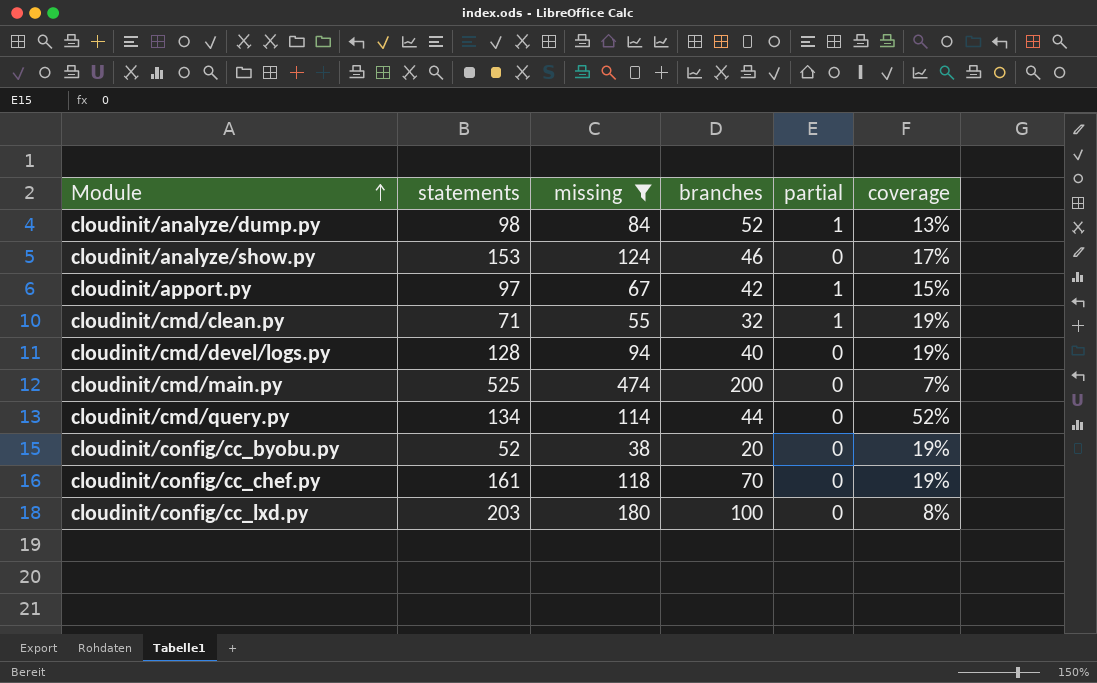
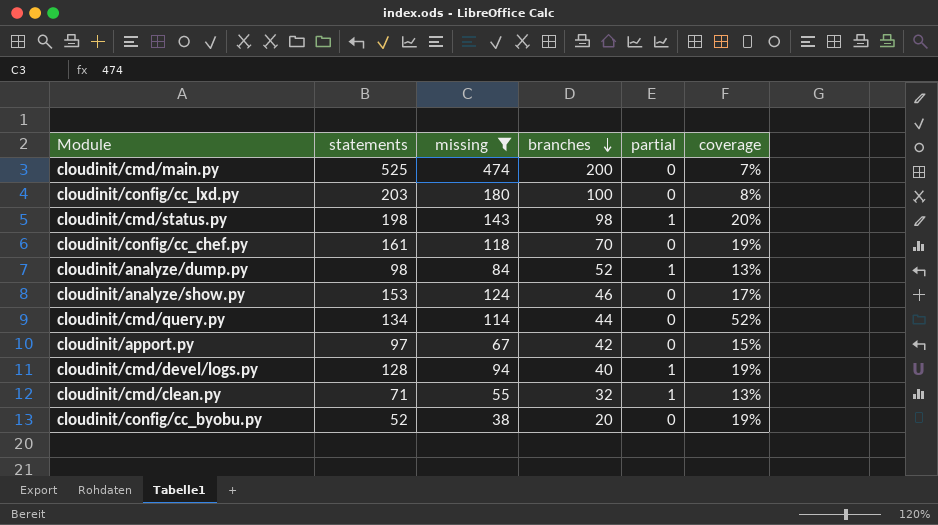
row order: Module ascending -> branches descending
row cloudinit/cmd/status.py: none -> 198 | 143 | 98 | 1 | 20%
cloudinit/apport.py | partial: 1 -> 0
cloudinit/cmd/devel/logs.py | partial: 0 -> 1
cloudinit/cmd/clean.py | coverage: 19% -> 13%

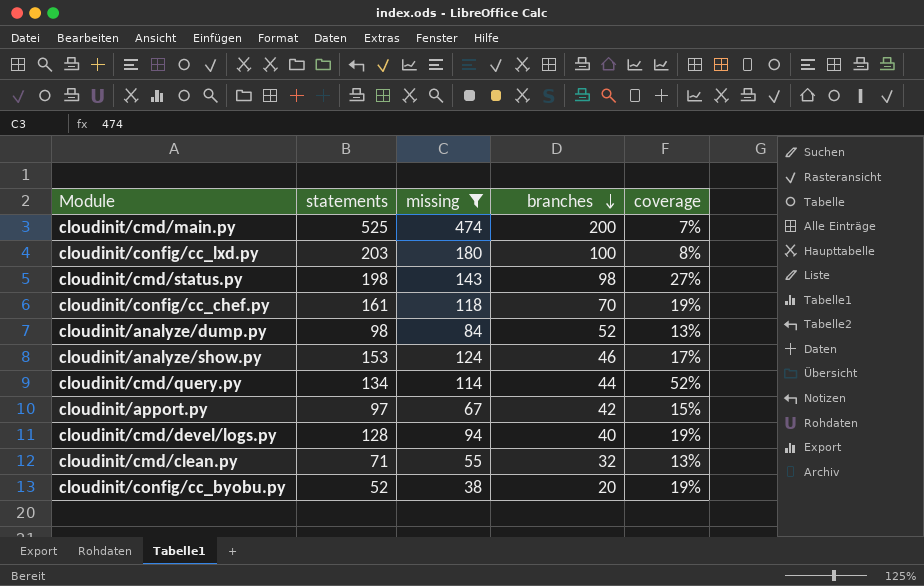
column partial | position: 5 -> none
cloudinit/cmd/status.py | coverage: 20% -> 27%

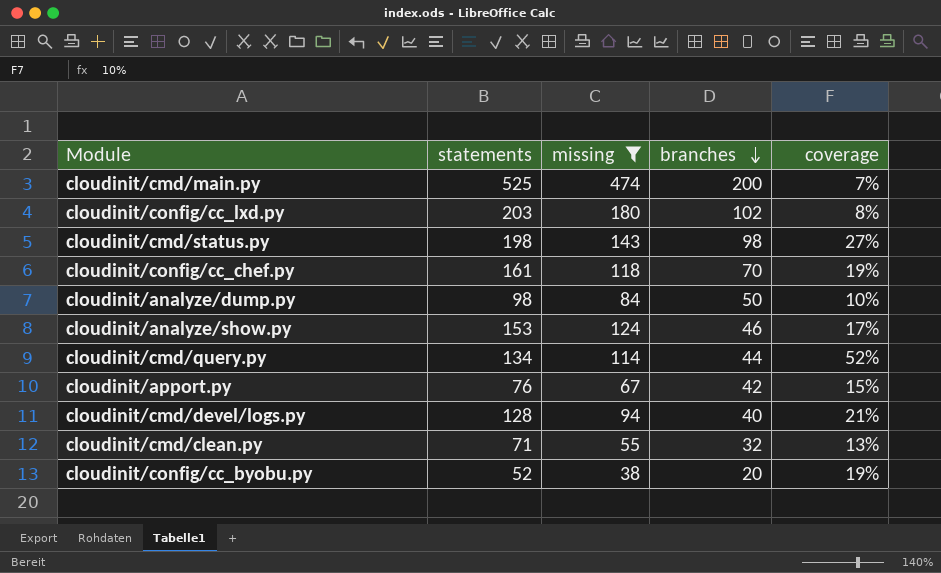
cloudinit/config/cc_lxd.py | branches: 100 -> 102
cloudinit/analyze/dump.py | branches: 52 -> 50
cloudinit/analyze/dump.py | coverage: 13% -> 10%
cloudinit/apport.py | statements: 97 -> 76
cloudinit/cmd/devel/logs.py | coverage: 19% -> 21%

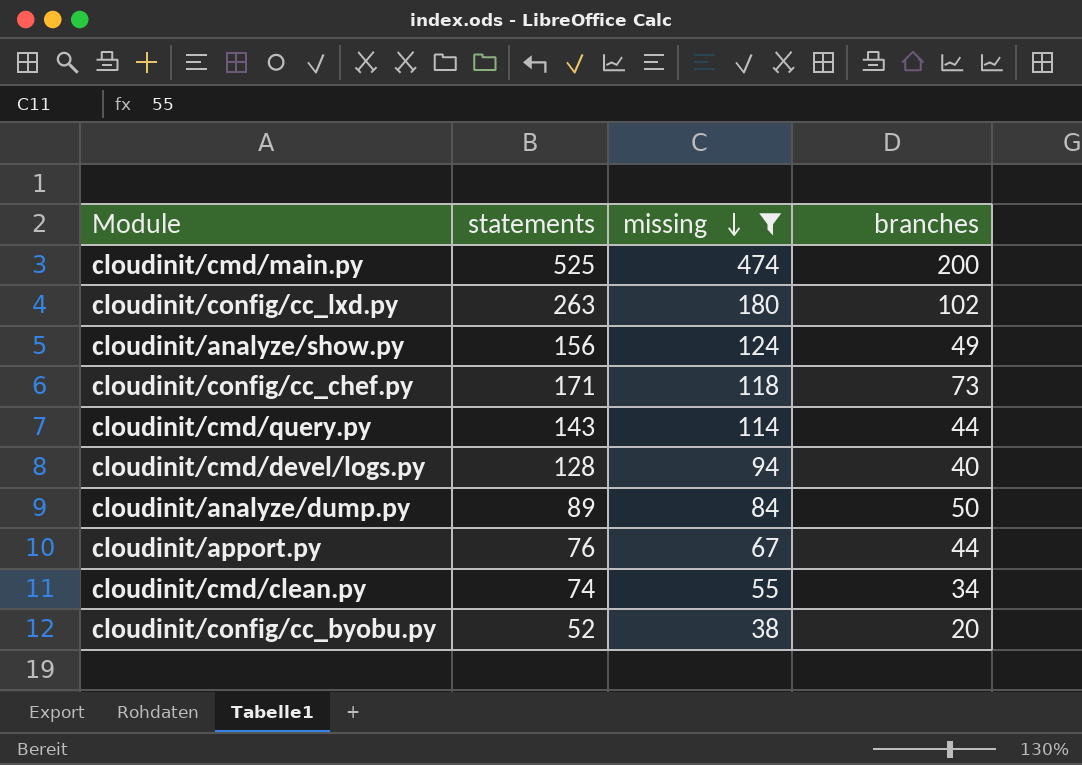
row order: branches descending -> missing descending
column coverage | position: 5 -> none
row cloudinit/cmd/status.py: 198 | 143 | 98 | 27% -> none
cloudinit/config/cc_lxd.py | statements: 203 -> 263
cloudinit/analyze/show.py | statements: 153 -> 156
cloudinit/analyze/show.py | branches: 46 -> 49
cloudinit/config/cc_chef.py | statements: 161 -> 171
cloudinit/config/cc_chef.py | branches: 70 -> 73
cloudinit/cmd/query.py | statements: 134 -> 143
cloudinit/analyze/dump.py | statements: 98 -> 89
cloudinit/apport.py | branches: 42 -> 44
cloudinit/cmd/clean.py | statements: 71 -> 74
cloudinit/cmd/clean.py | branches: 32 -> 34

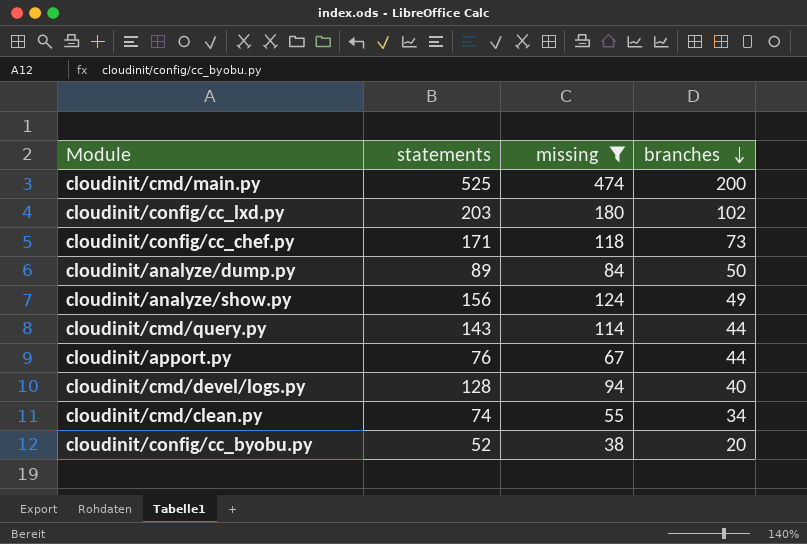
row order: missing descending -> branches descending
cloudinit/config/cc_lxd.py | statements: 263 -> 203

